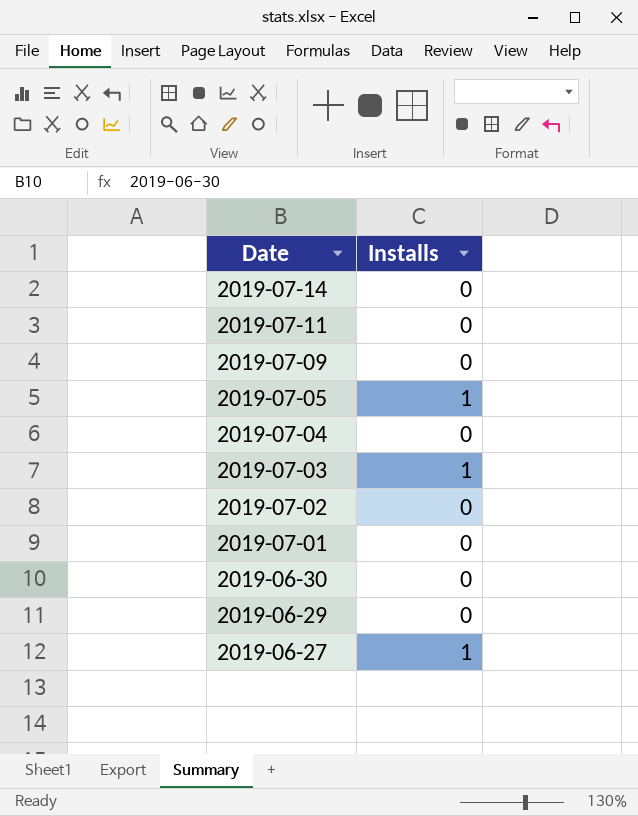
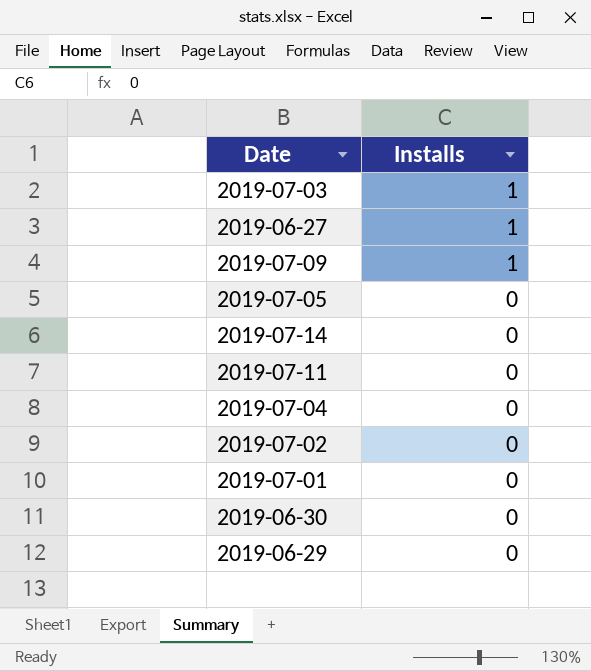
row order: Date descending -> Installs descending
2019-07-09 | Installs: 0 -> 1
2019-07-05 | Installs: 1 -> 0

